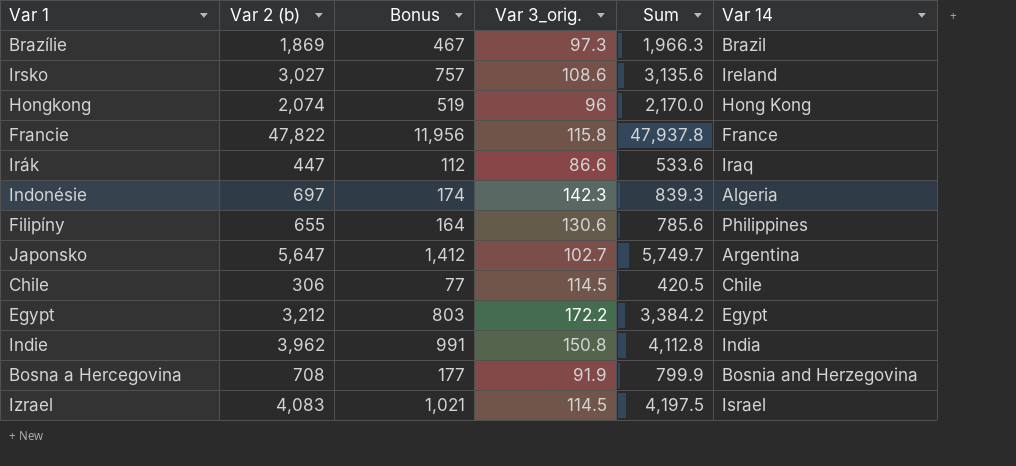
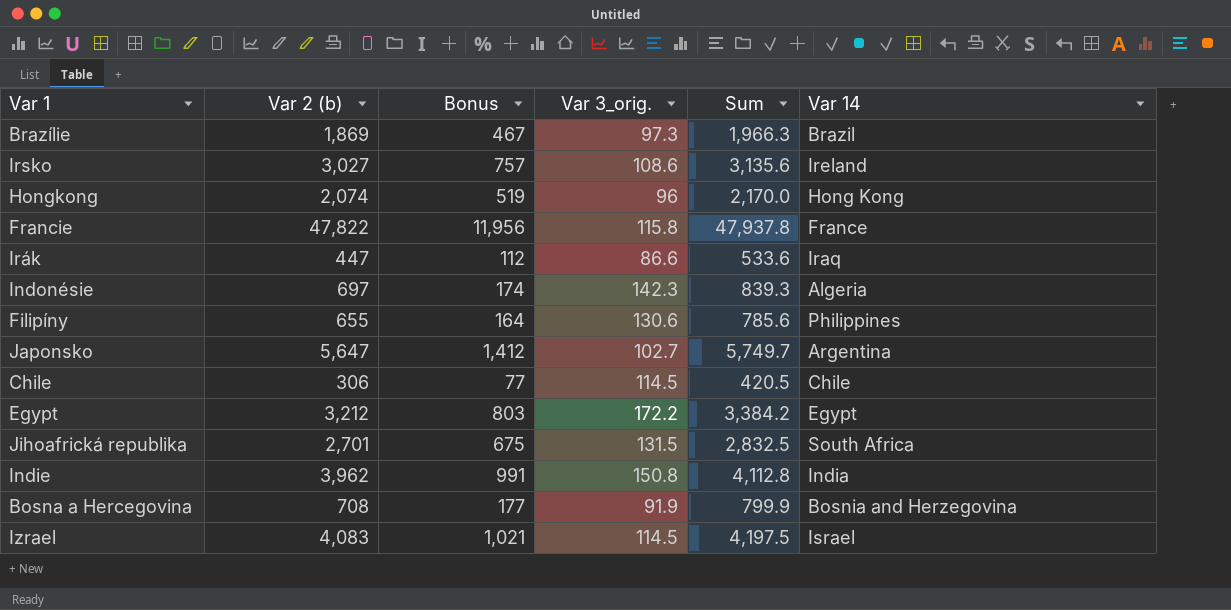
row Jihoafrická republika: none -> 2,701 | 675 | 131.5 | 2,832.5 | South Africa

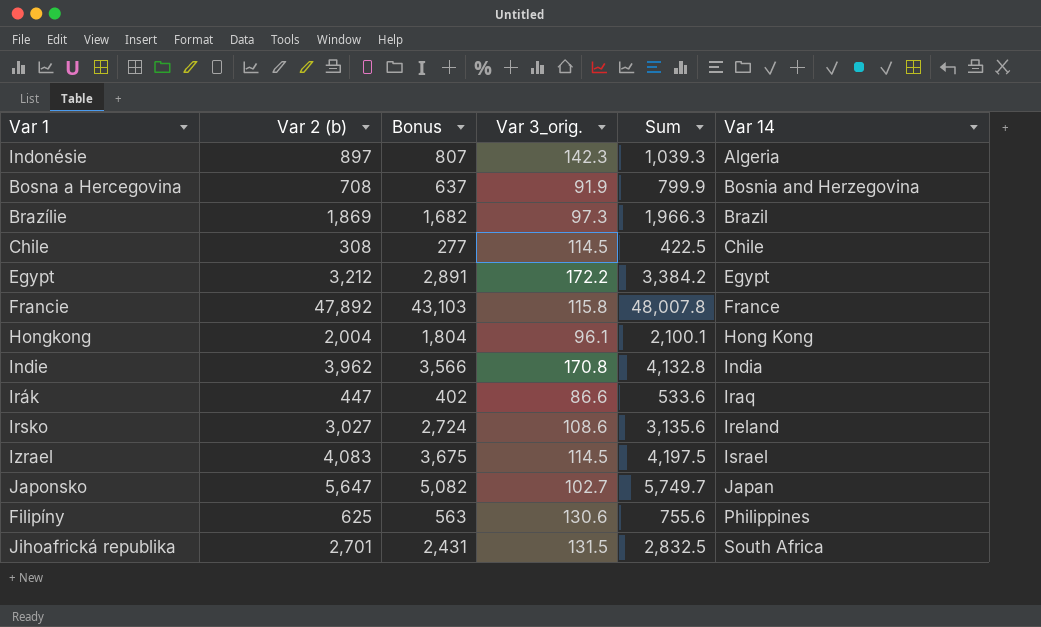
row order: none -> Var 14 ascending
column Bonus | formula: [Var 2 (b)] * 0.25 -> [Var 2 (b)] * 0.9
Indonésie | Var 2 (b): 697 -> 897
Indonésie | Sum: 839.3 -> 1,039.3
Chile | Var 2 (b): 306 -> 308
Chile | Sum: 420.5 -> 422.5
Francie | Var 2 (b): 47,822 -> 47,892
Francie | Sum: 47,937.8 -> 48,007.8
Hongkong | Var 2 (b): 2,074 -> 2,004
Hongkong | Var 3_orig.: 96 -> 96.1
Hongkong | Sum: 2,170.0 -> 2,100.1
Indie | Var 3_orig.: 150.8 -> 170.8
Indie | Sum: 4,112.8 -> 4,132.8
Japonsko | Var 14: Argentina -> Japan
Filipíny | Var 2 (b): 655 -> 625
Filipíny | Sum: 785.6 -> 755.6

